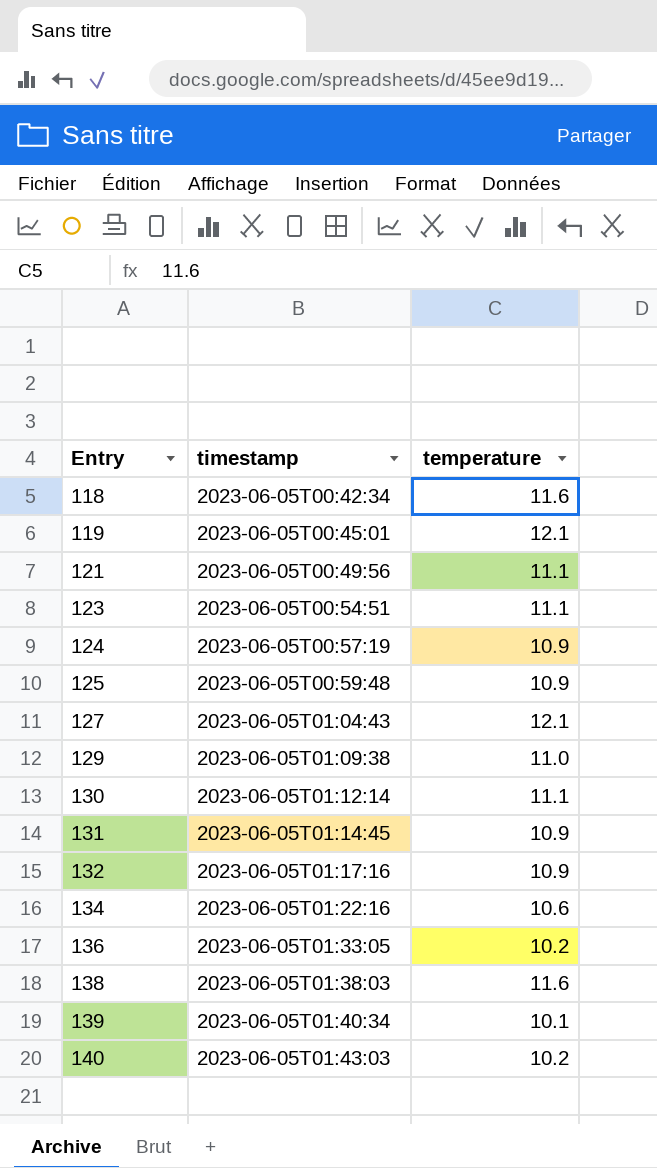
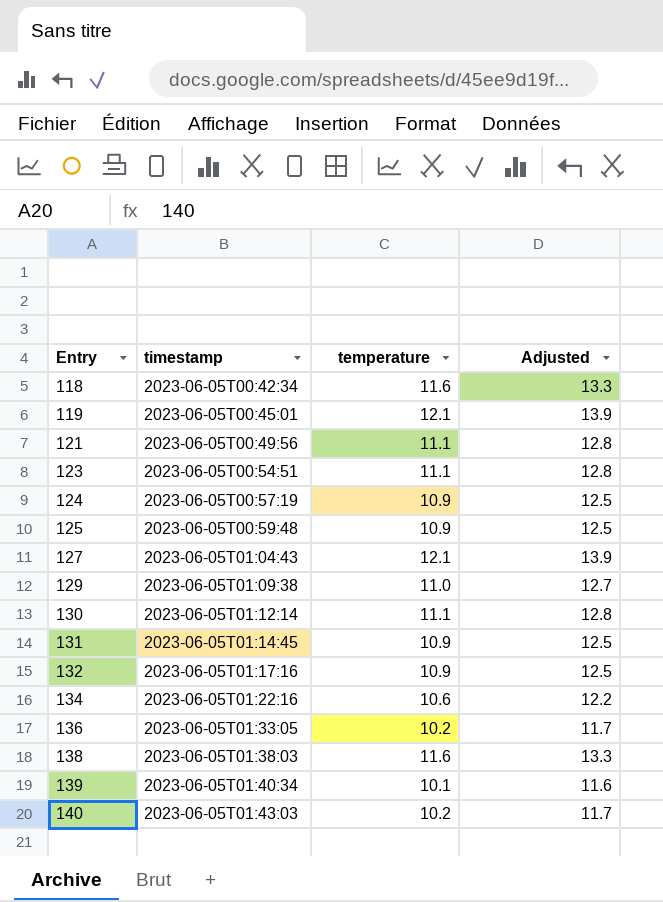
column Adjusted | formula: none -> [temperature] * 1.15

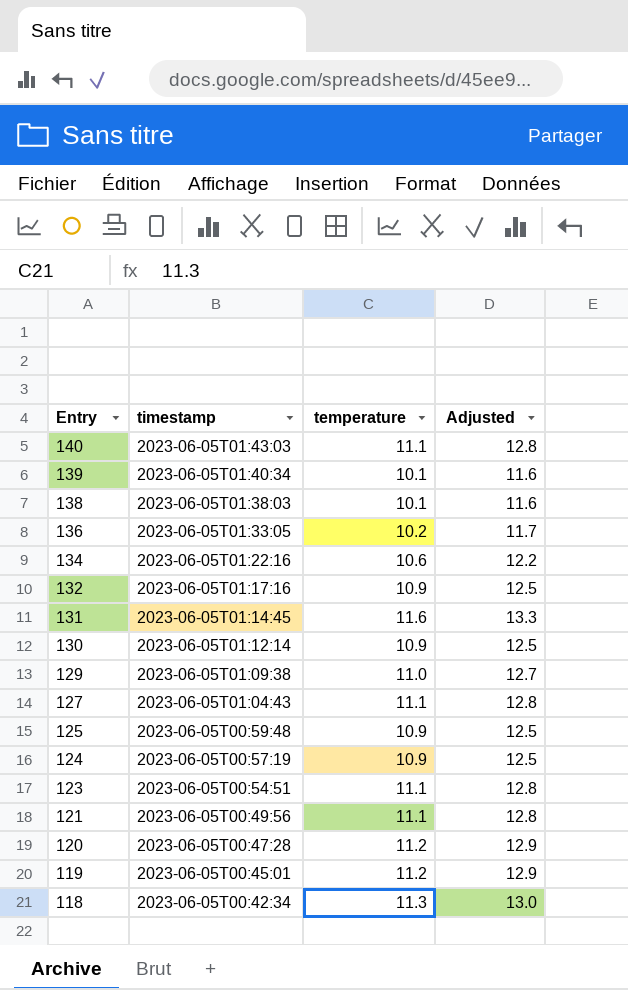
row order: Entry ascending -> Entry descending
140 | temperature: 10.2 -> 11.1
140 | Adjusted: 11.7 -> 12.8
138 | temperature: 11.6 -> 10.1
138 | Adjusted: 13.3 -> 11.6
131 | temperature: 10.9 -> 11.6
131 | Adjusted: 12.5 -> 13.3
130 | temperature: 11.1 -> 10.9
130 | Adjusted: 12.8 -> 12.5
127 | temperature: 12.1 -> 11.1
127 | Adjusted: 13.9 -> 12.8
row 120: none -> 2023-06-05T00:47:28 | 11.2 | 12.9
119 | temperature: 12.1 -> 11.2
119 | Adjusted: 13.9 -> 12.9
118 | temperature: 11.6 -> 11.3
118 | Adjusted: 13.3 -> 13.0

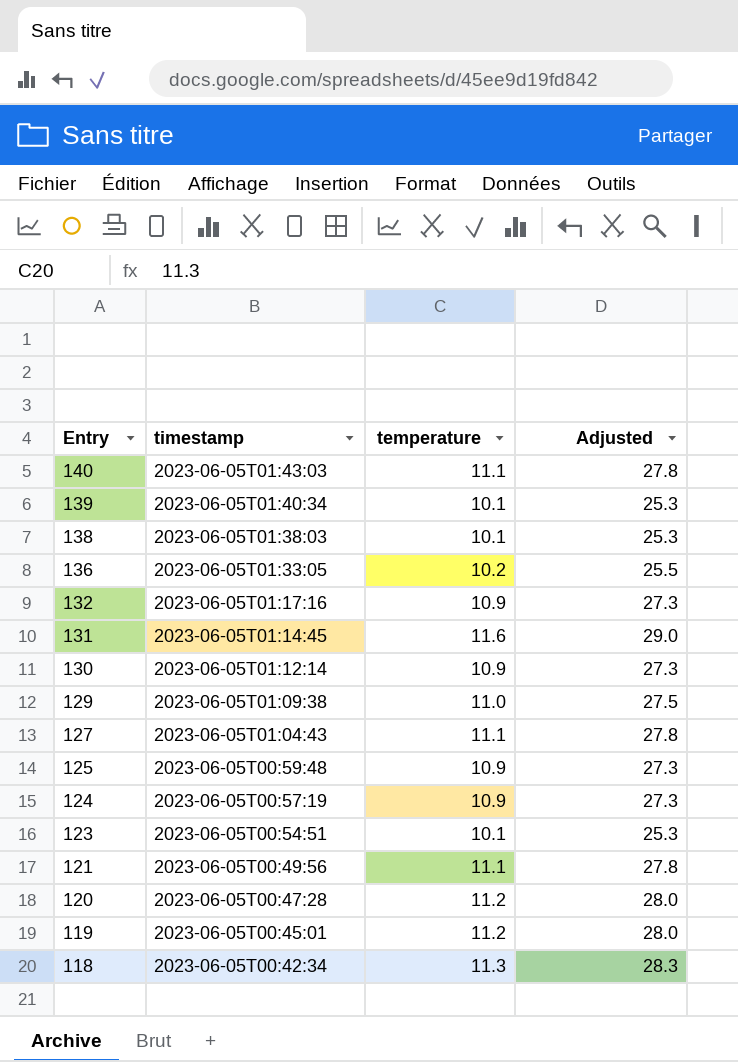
column Adjusted | formula: [temperature] * 1.15 -> [temperature] * 2.5
row 134: 2023-06-05T01:22:16 | 10.6 | 12.2 -> none
123 | temperature: 11.1 -> 10.1

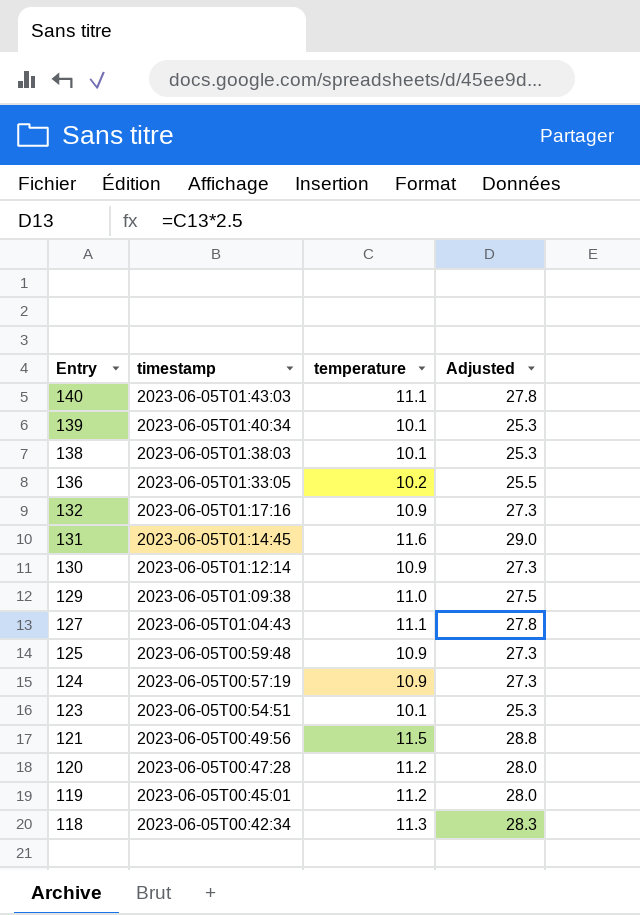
121 | temperature: 11.1 -> 11.5
121 | Adjusted: 27.8 -> 28.8

